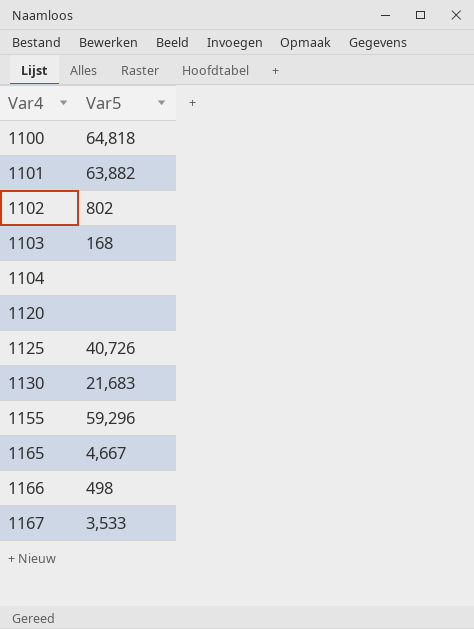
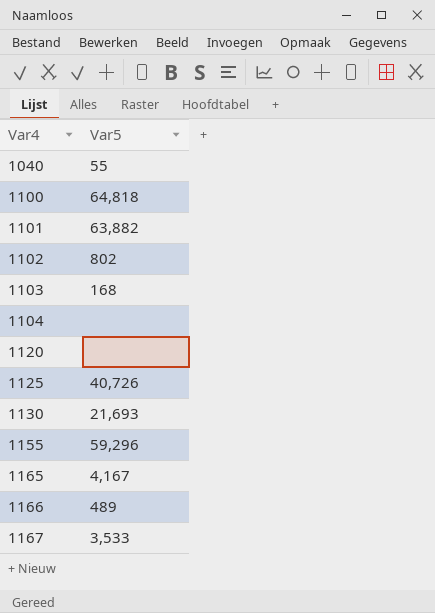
row 1040: none -> 55
1130 | Var5: 21,683 -> 21,693
1165 | Var5: 4,667 -> 4,167
1166 | Var5: 498 -> 489

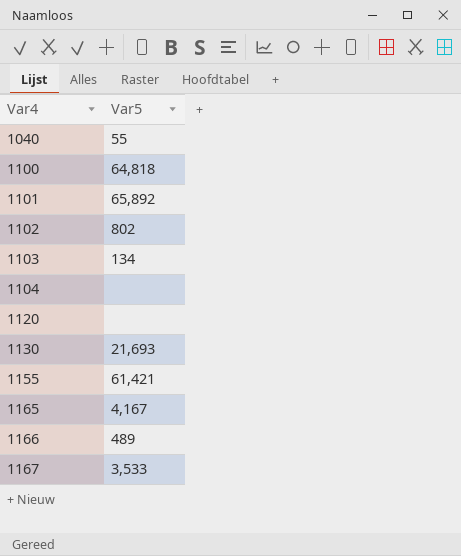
row 1125: 40,726 -> none
1101 | Var5: 63,882 -> 65,892
1103 | Var5: 168 -> 134
1155 | Var5: 59,296 -> 61,421

